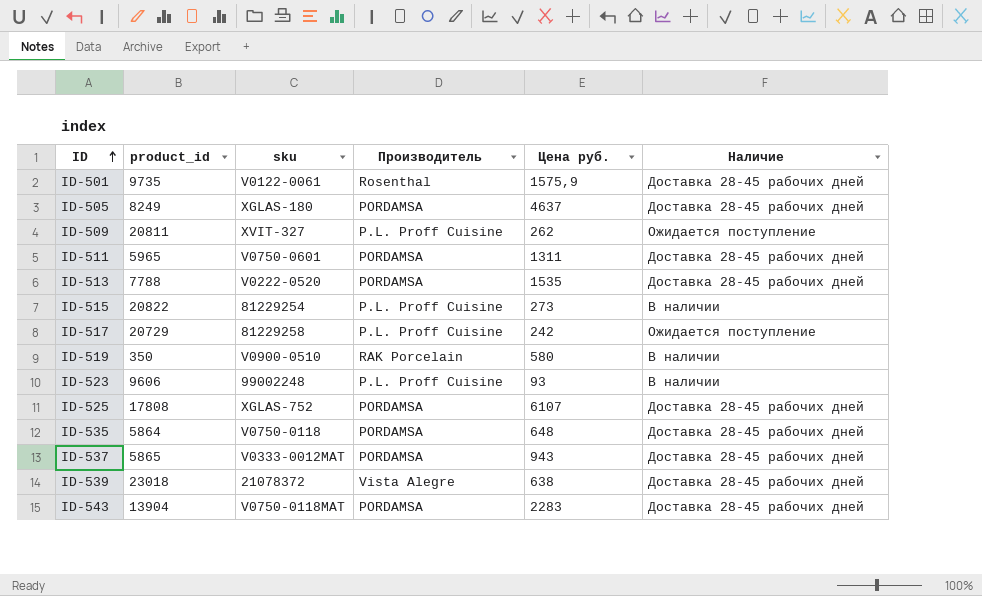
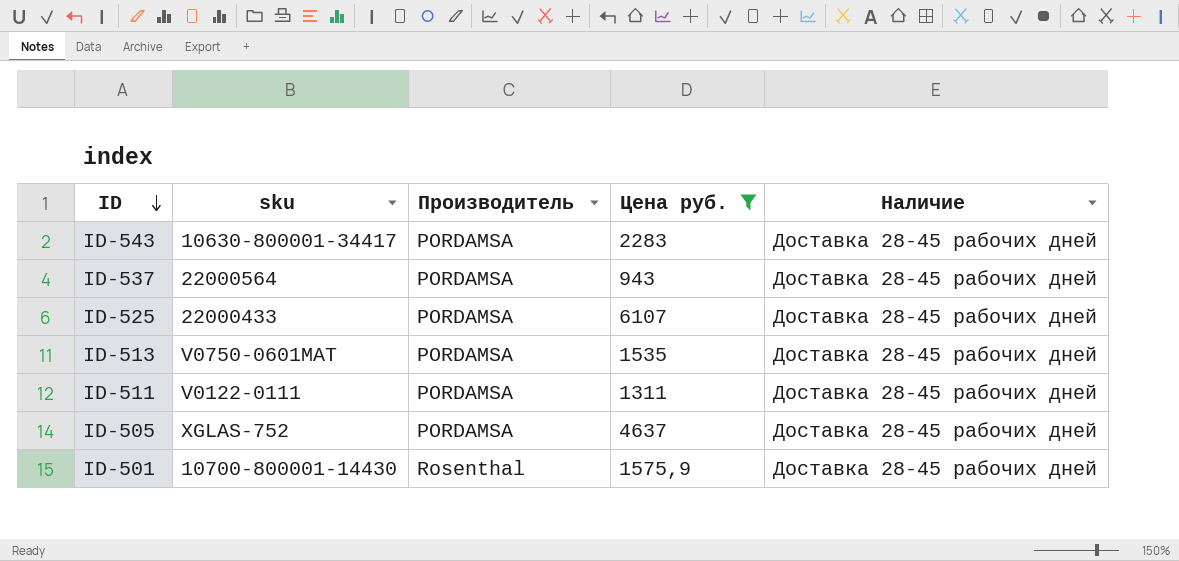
filter: none -> Цена руб. >= 943
row order: ID ascending -> ID descending
column product_id | position: 2 -> none
ID-543 | sku: V0750-0118MAT -> 10630-800001-34417
ID-537 | sku: V0333-0012MAT -> 22000564
ID-525 | sku: XGLAS-752 -> 22000433
ID-513 | sku: V0222-0520 -> V0750-0601MAT
ID-511 | sku: V0750-0601 -> V0122-0111
ID-505 | sku: XGLAS-180 -> XGLAS-752
ID-501 | sku: V0122-0061 -> 10700-800001-14430

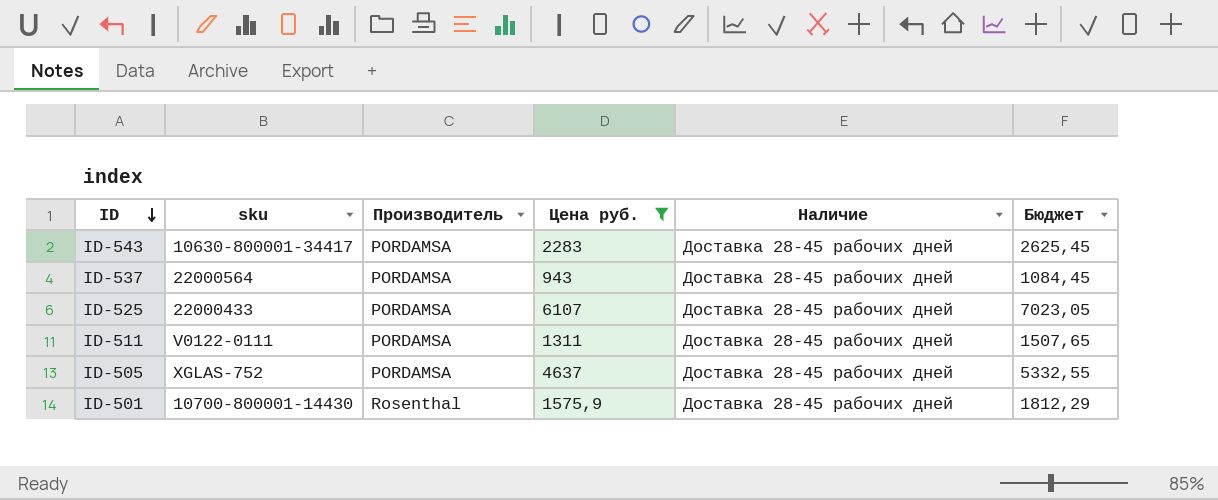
column Бюджет | formula: none -> [Цена руб.] * 1,15
row ID-513: V0750-0601MAT | PORDAMSA | 1535 | Доставка 28-45 рабочих дней -> none

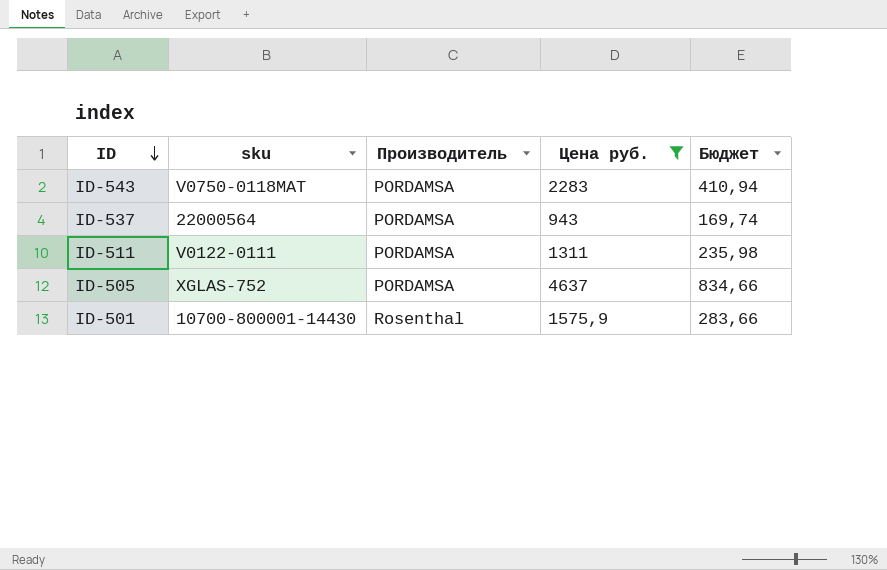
column Наличие | position: 5 -> none
column Бюджет | formula: [Цена руб.] * 1,15 -> [Цена руб.] * 0,18
row ID-525: 22000433 | PORDAMSA | 6107 | Доставка 28-45 рабочих дней | 7023,05 -> none
ID-543 | sku: 10630-800001-34417 -> V0750-0118MAT

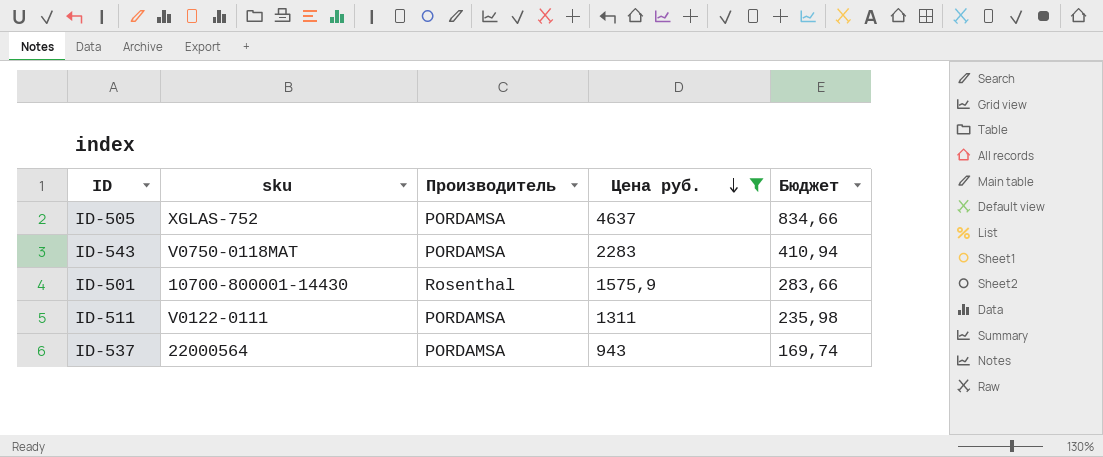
row order: ID descending -> Цена руб. descending

